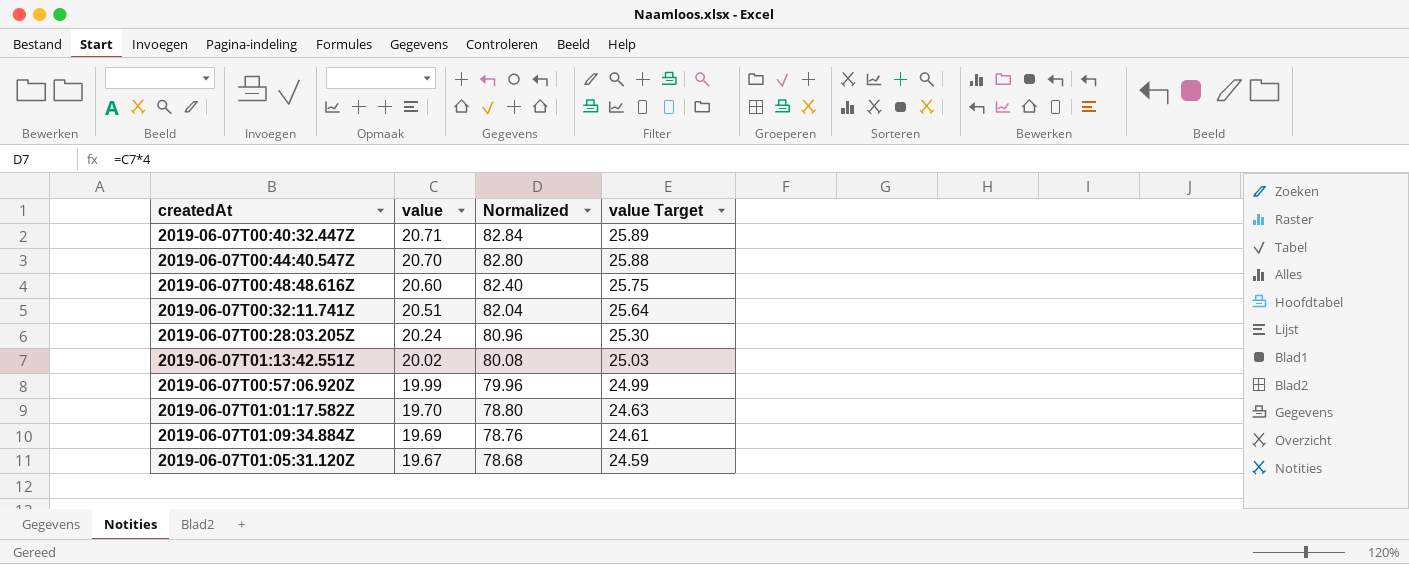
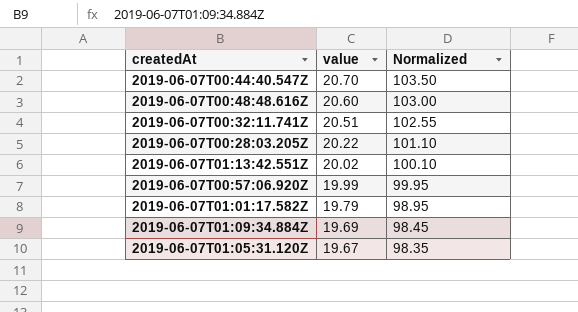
column value Target | formula: [value] * 1.25 -> none
column Normalized | formula: [value] * 4 -> [value] * 5
row 2019-06-07T00:40:32.447Z: 20.71 | 82.84 | 25.89 -> none
2019-06-07T00:28:03.205Z | value: 20.24 -> 20.22
2019-06-07T01:01:17.582Z | value: 19.70 -> 19.79

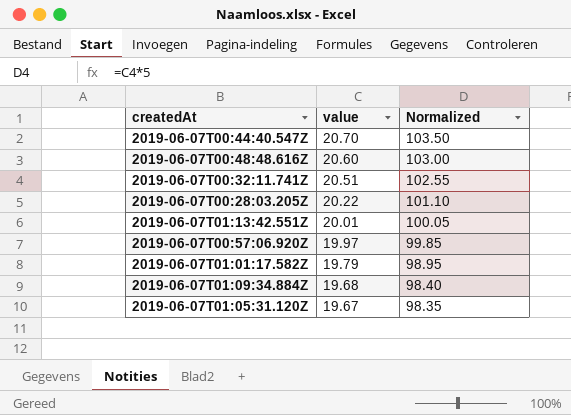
2019-06-07T01:13:42.551Z | value: 20.02 -> 20.01
2019-06-07T01:13:42.551Z | Normalized: 100.10 -> 100.05
2019-06-07T00:57:06.920Z | value: 19.99 -> 19.97
2019-06-07T00:57:06.920Z | Normalized: 99.95 -> 99.85
2019-06-07T01:09:34.884Z | value: 19.69 -> 19.68
2019-06-07T01:09:34.884Z | Normalized: 98.45 -> 98.40

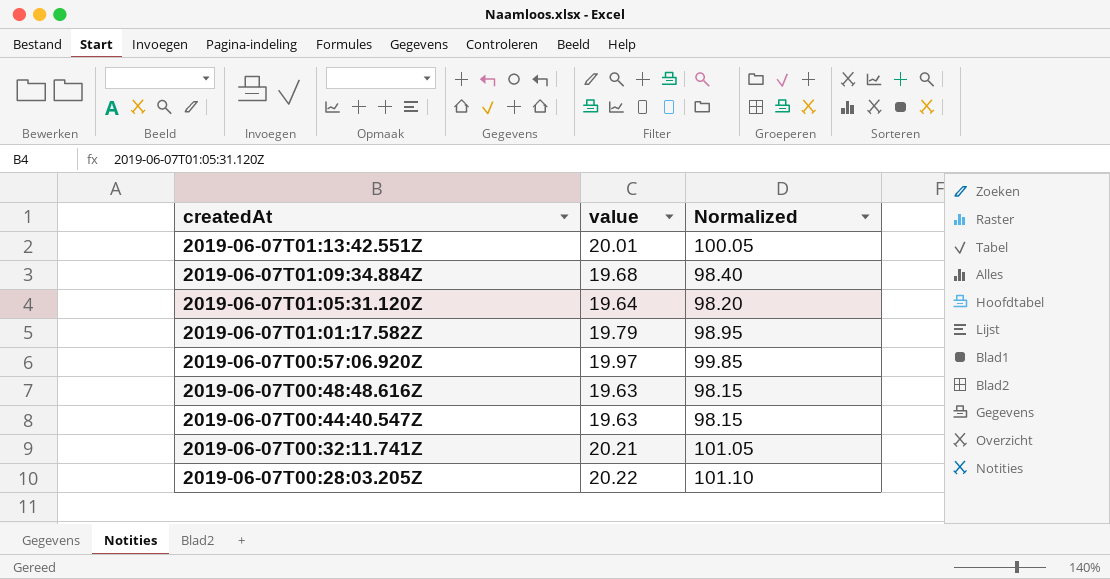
row order: value descending -> createdAt descending
2019-06-07T01:05:31.120Z | value: 19.67 -> 19.64
2019-06-07T01:05:31.120Z | Normalized: 98.35 -> 98.20
2019-06-07T00:48:48.616Z | value: 20.60 -> 19.63
2019-06-07T00:48:48.616Z | Normalized: 103.00 -> 98.15
2019-06-07T00:44:40.547Z | value: 20.70 -> 19.63
2019-06-07T00:44:40.547Z | Normalized: 103.50 -> 98.15
2019-06-07T00:32:11.741Z | value: 20.51 -> 20.21
2019-06-07T00:32:11.741Z | Normalized: 102.55 -> 101.05

